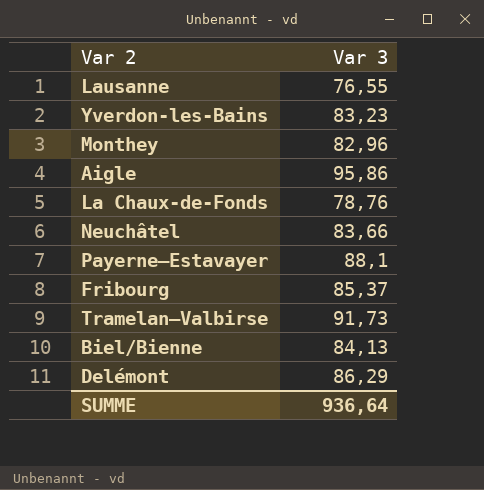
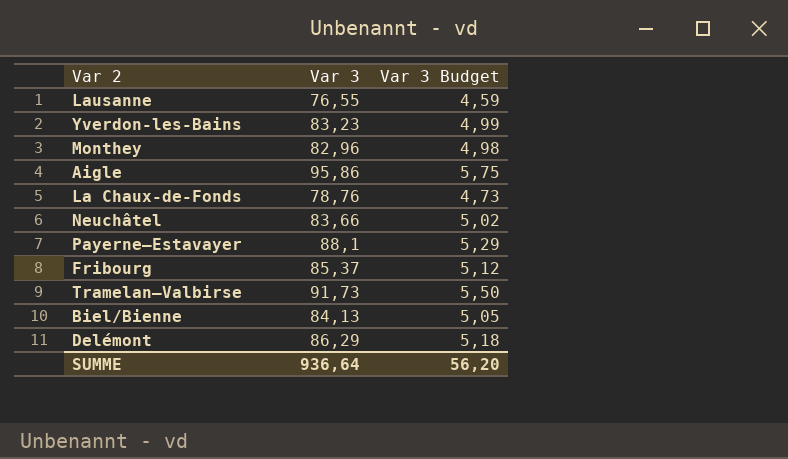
column Var 3 Budget | formula: none -> [Var 3] * 0,06

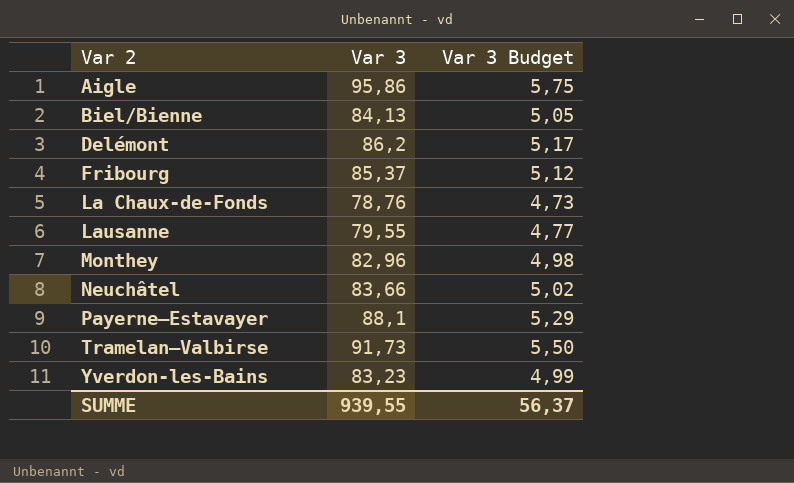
row order: none -> Var 2 ascending
Delémont | Var 3: 86,29 -> 86,2
Delémont | Var 3 Budget: 5,18 -> 5,17
Lausanne | Var 3: 76,55 -> 79,55
Lausanne | Var 3 Budget: 4,59 -> 4,77
SUMME | Var 3: 936,64 -> 939,55
SUMME | Var 3 Budget: 56,20 -> 56,37

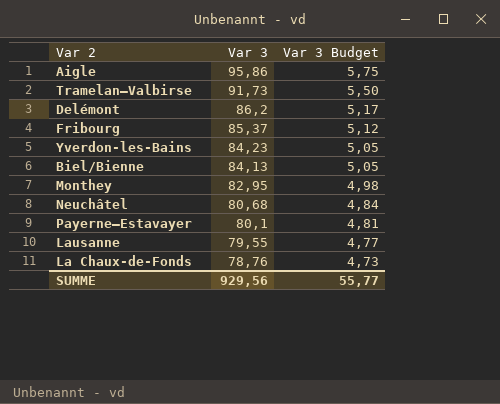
row order: Var 2 ascending -> Var 3 descending
Yverdon-les-Bains | Var 3: 83,23 -> 84,23
Yverdon-les-Bains | Var 3 Budget: 4,99 -> 5,05
Monthey | Var 3: 82,96 -> 82,95
Neuchâtel | Var 3: 83,66 -> 80,68
Neuchâtel | Var 3 Budget: 5,02 -> 4,84
Payerne–Estavayer | Var 3: 88,1 -> 80,1
Payerne–Estavayer | Var 3 Budget: 5,29 -> 4,81
SUMME | Var 3: 939,55 -> 929,56
SUMME | Var 3 Budget: 56,37 -> 55,77

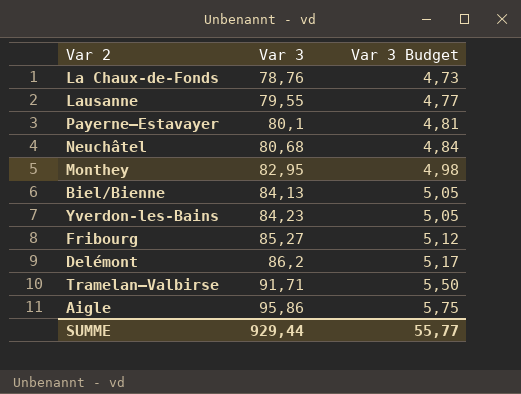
row order: Var 3 descending -> Var 3 ascending
Fribourg | Var 3: 85,37 -> 85,27
Tramelan–Valbirse | Var 3: 91,73 -> 91,71
SUMME | Var 3: 929,56 -> 929,44

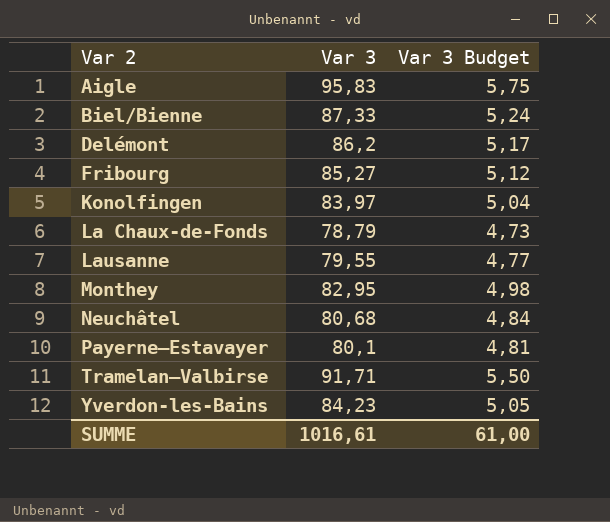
row order: Var 3 ascending -> Var 2 ascending
Aigle | Var 3: 95,86 -> 95,83
Biel/Bienne | Var 3: 84,13 -> 87,33
Biel/Bienne | Var 3 Budget: 5,05 -> 5,24
row Konolfingen: none -> 83,97 | 5,04
La Chaux-de-Fonds | Var 3: 78,76 -> 78,79
SUMME | Var 3: 929,44 -> 1016,61
SUMME | Var 3 Budget: 55,77 -> 61,00

